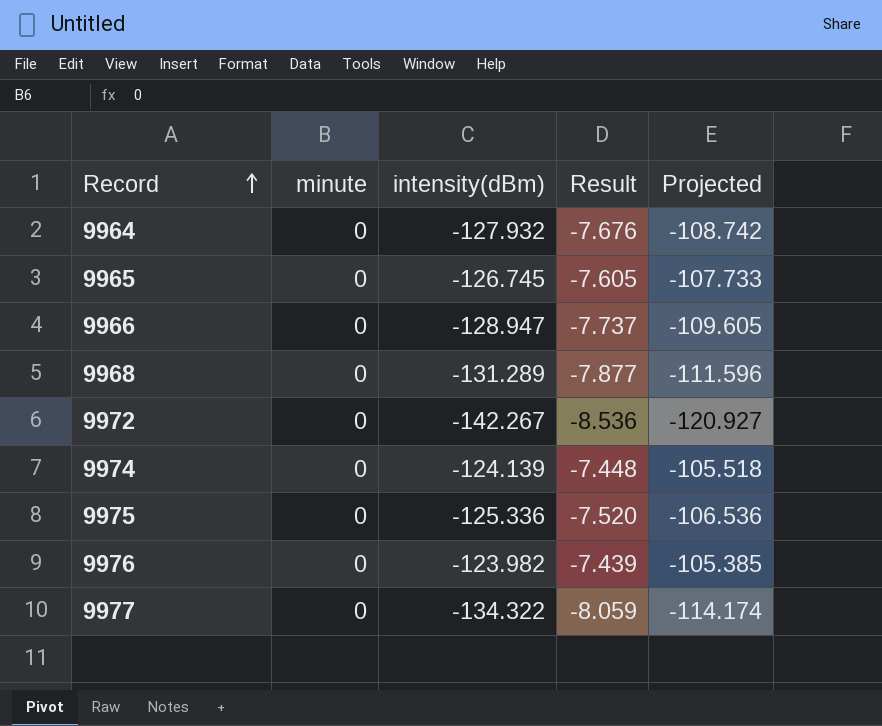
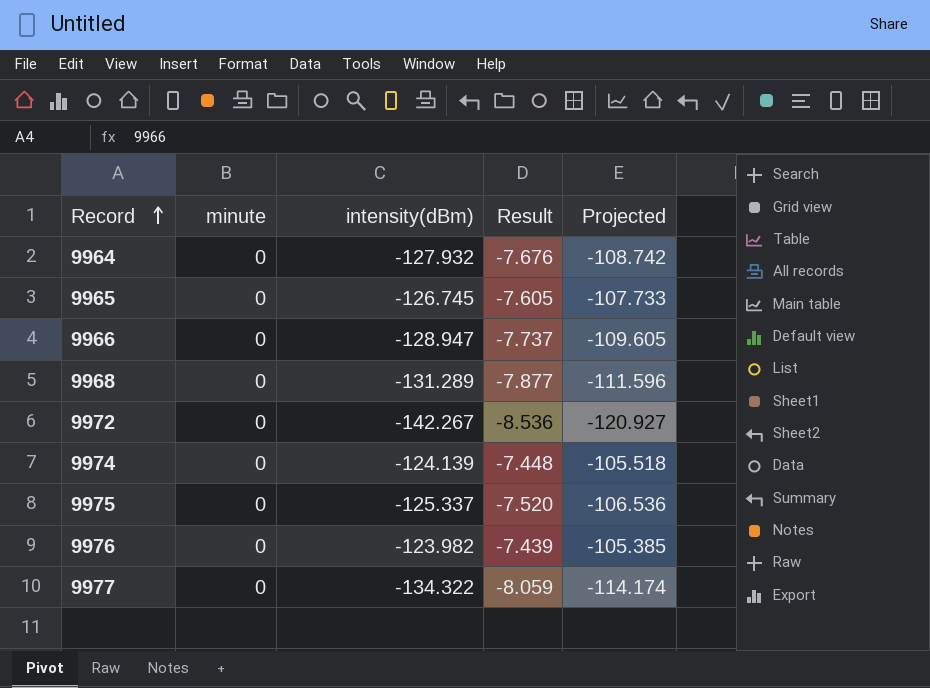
9975 | intensity(dBm): -125.336 -> -125.337

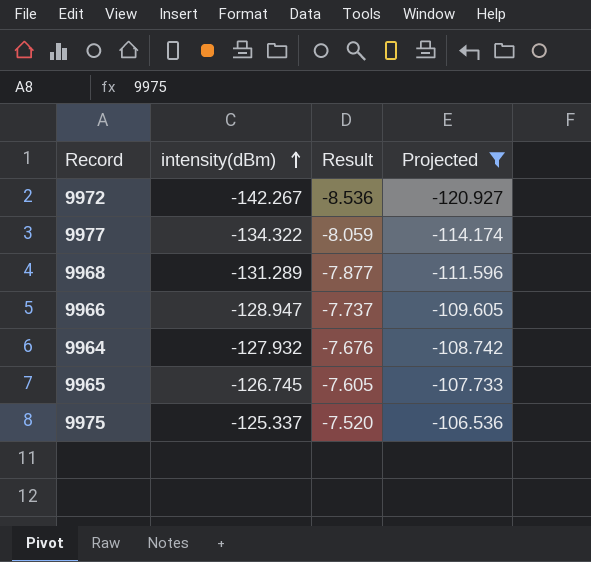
filter: none -> Projected <= -106.536
row order: Record ascending -> intensity(dBm) ascending
column minute | position: 2 -> none

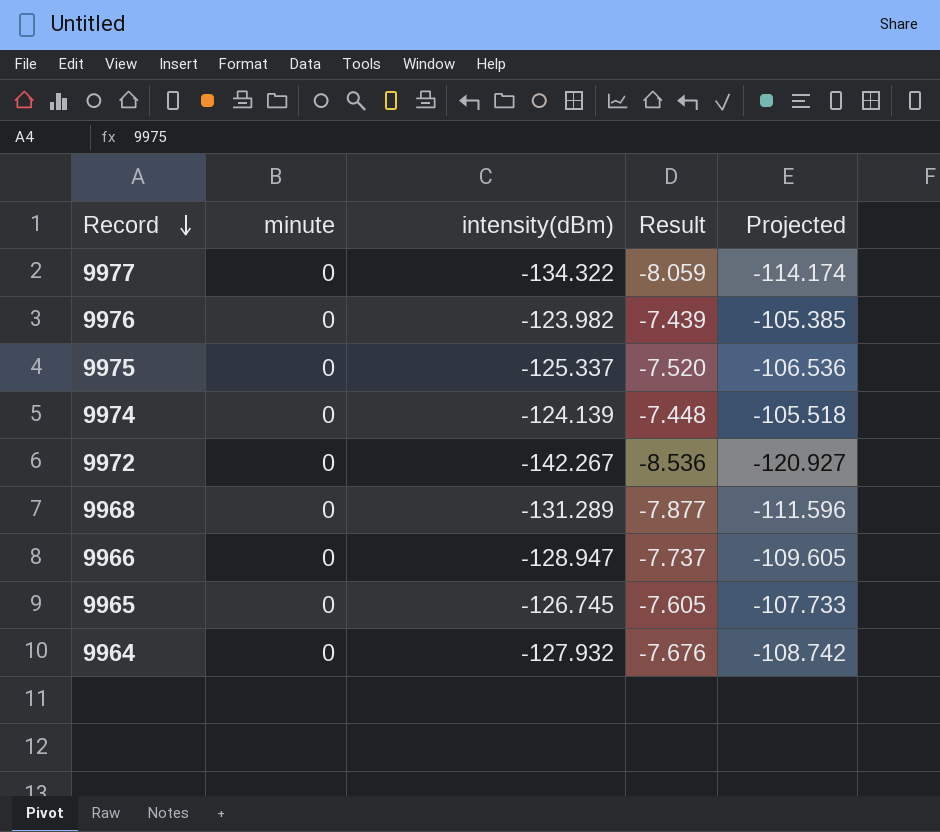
filter: Projected <= -106.536 -> none
row order: intensity(dBm) ascending -> Record descending
column minute | position: none -> 2

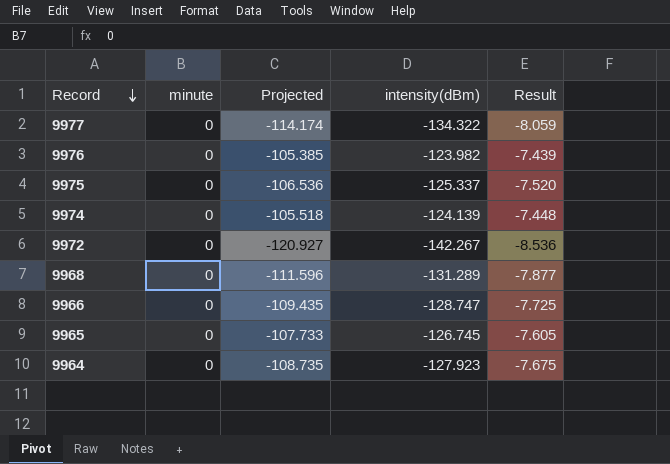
column Projected | position: 5 -> 3
9966 | Projected: -109.605 -> -109.435
9966 | intensity(dBm): -128.947 -> -128.747
9966 | Result: -7.737 -> -7.725
9964 | Projected: -108.742 -> -108.735
9964 | intensity(dBm): -127.932 -> -127.923
9964 | Result: -7.676 -> -7.675

